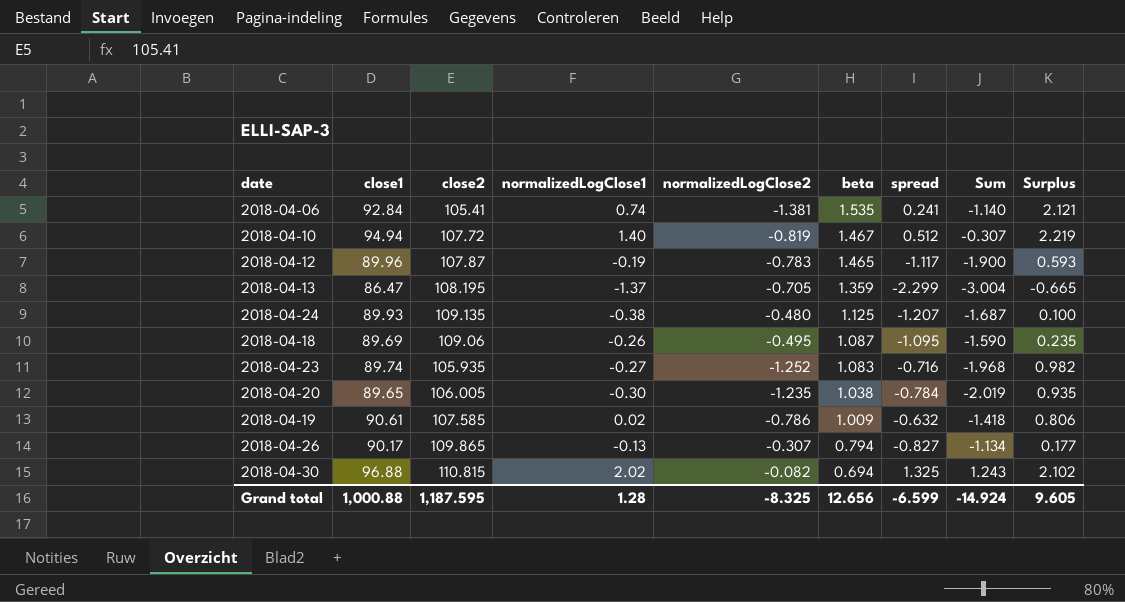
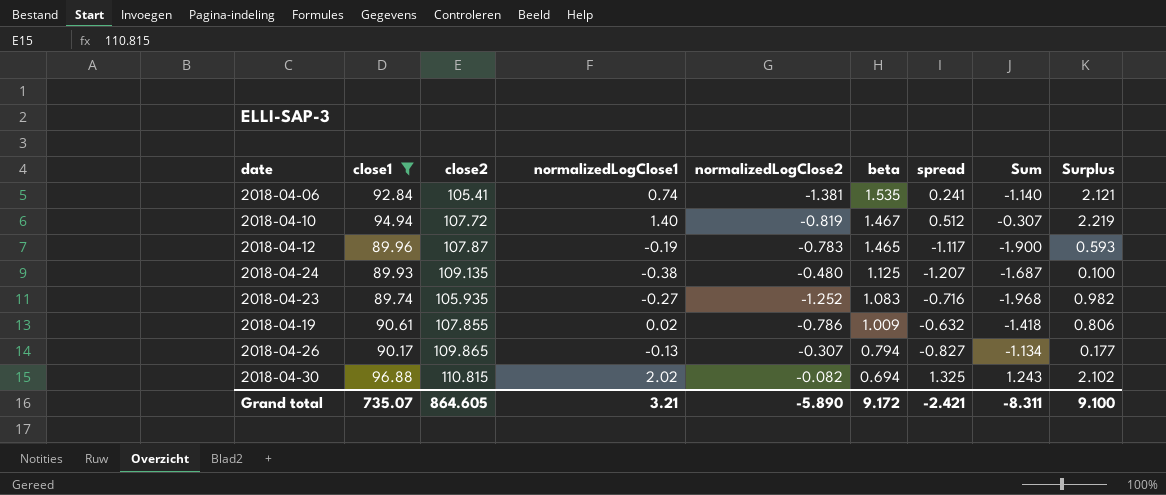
filter: none -> close1 >= 89.74
2018-04-19 | close2: 107.585 -> 107.855
Grand total | close1: 1,000.88 -> 735.07
Grand total | close2: 1,187.595 -> 864.605
Grand total | normalizedLogClose1: 1.28 -> 3.21
Grand total | normalizedLogClose2: -8.325 -> -5.890
Grand total | beta: 12.656 -> 9.172
Grand total | spread: -6.599 -> -2.421
Grand total | Sum: -14.924 -> -8.311
Grand total | Surplus: 9.605 -> 9.100

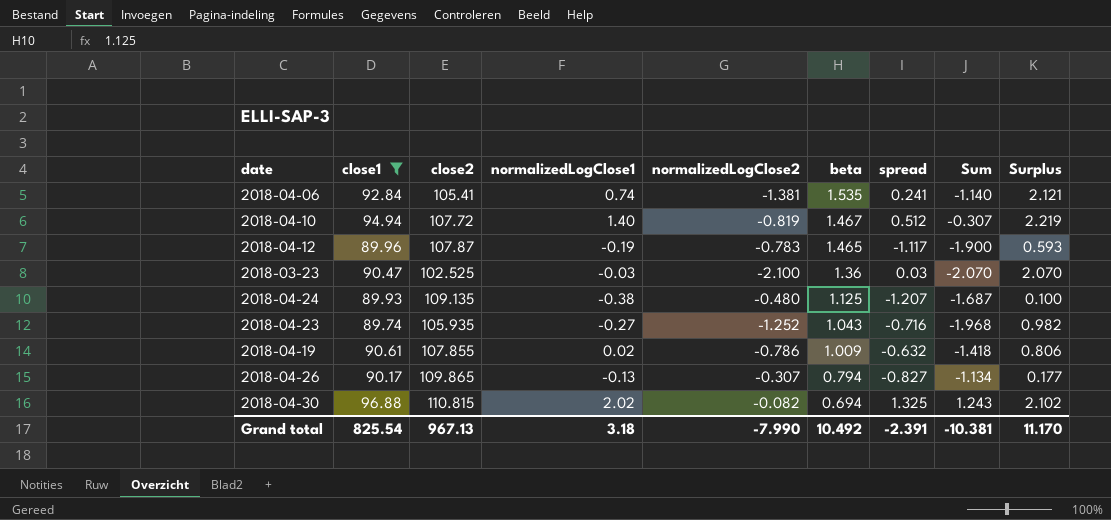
row 2018-03-23: none -> 90.47 | 102.525 | -0.03 | -2.100 | 1.36 | 0.03 | -2.070 | 2.070
2018-04-23 | beta: 1.083 -> 1.043
Grand total | close1: 735.07 -> 825.54
Grand total | close2: 864.605 -> 967.13
Grand total | normalizedLogClose1: 3.21 -> 3.18
Grand total | normalizedLogClose2: -5.890 -> -7.990
Grand total | beta: 9.172 -> 10.492
Grand total | spread: -2.421 -> -2.391
Grand total | Sum: -8.311 -> -10.381
Grand total | Surplus: 9.100 -> 11.170

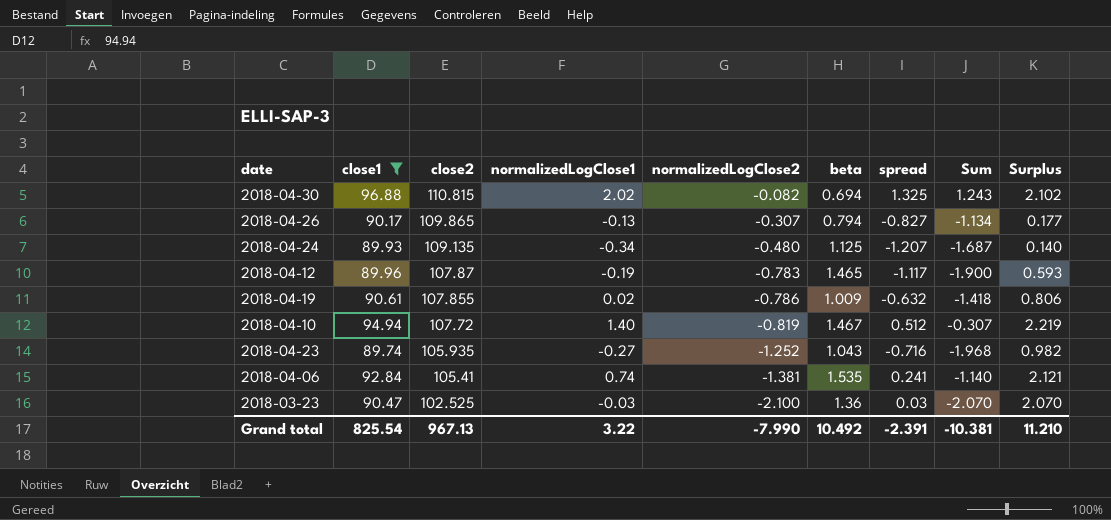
row order: beta descending -> close2 descending
2018-04-24 | normalizedLogClose1: -0.38 -> -0.34
2018-04-24 | Surplus: 0.100 -> 0.140
Grand total | normalizedLogClose1: 3.18 -> 3.22
Grand total | Surplus: 11.170 -> 11.210

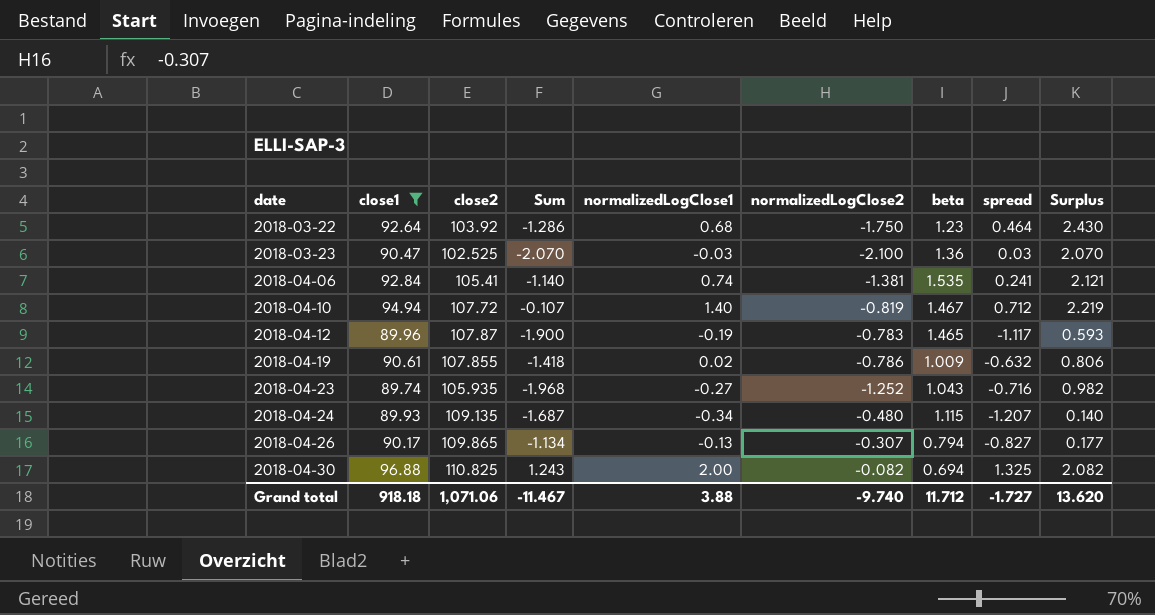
row order: close2 descending -> date ascending
column Sum | position: 8 -> 4
row 2018-03-22: none -> 92.64 | 103.92 | -1.286 | 0.68 | -1.750 | 1.23 | 0.464 | 2.430
2018-04-10 | Sum: -0.307 -> -0.107
2018-04-10 | spread: 0.512 -> 0.712
2018-04-24 | beta: 1.125 -> 1.115
2018-04-30 | close2: 110.815 -> 110.825
2018-04-30 | normalizedLogClose1: 2.02 -> 2.00
2018-04-30 | Surplus: 2.102 -> 2.082
Grand total | close1: 825.54 -> 918.18
Grand total | close2: 967.13 -> 1,071.06
Grand total | Sum: -10.381 -> -11.467
Grand total | normalizedLogClose1: 3.22 -> 3.88
Grand total | normalizedLogClose2: -7.990 -> -9.740
Grand total | beta: 10.492 -> 11.712
Grand total | spread: -2.391 -> -1.727
Grand total | Surplus: 11.210 -> 13.620

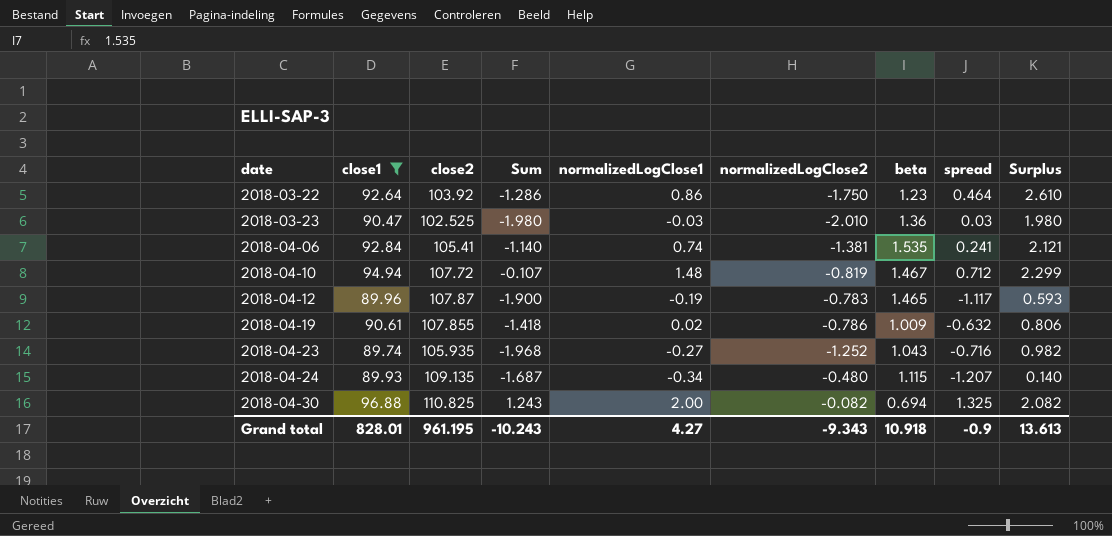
row 2018-04-26: 90.17 | 109.865 | -1.134 | -0.13 | -0.307 | 0.794 | -0.827 | 0.177 -> none
2018-03-22 | normalizedLogClose1: 0.68 -> 0.86
2018-03-22 | Surplus: 2.430 -> 2.610
2018-03-23 | Sum: -2.070 -> -1.980
2018-03-23 | normalizedLogClose2: -2.100 -> -2.010
2018-03-23 | Surplus: 2.070 -> 1.980
2018-04-10 | normalizedLogClose1: 1.40 -> 1.48
2018-04-10 | Surplus: 2.219 -> 2.299
Grand total | close1: 918.18 -> 828.01
Grand total | close2: 1,071.06 -> 961.195
Grand total | Sum: -11.467 -> -10.243
Grand total | normalizedLogClose1: 3.88 -> 4.27
Grand total | normalizedLogClose2: -9.740 -> -9.343
Grand total | beta: 11.712 -> 10.918
Grand total | spread: -1.727 -> -0.9
Grand total | Surplus: 13.620 -> 13.613

